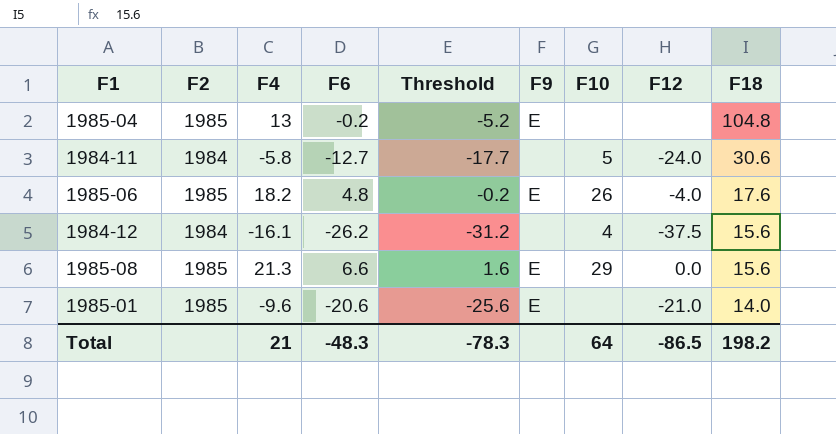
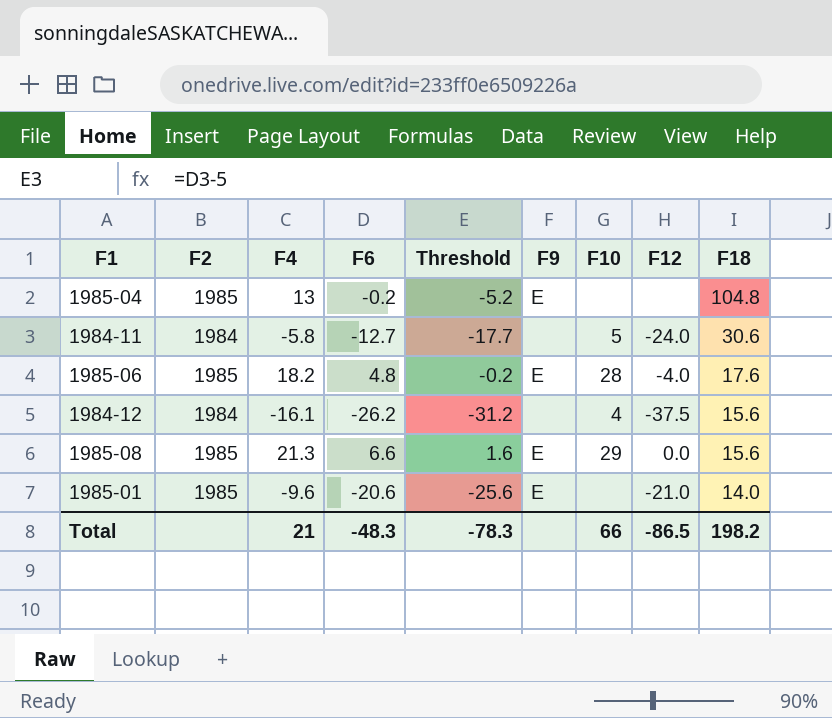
1985-06 | F10: 26 -> 28
Total | F10: 64 -> 66

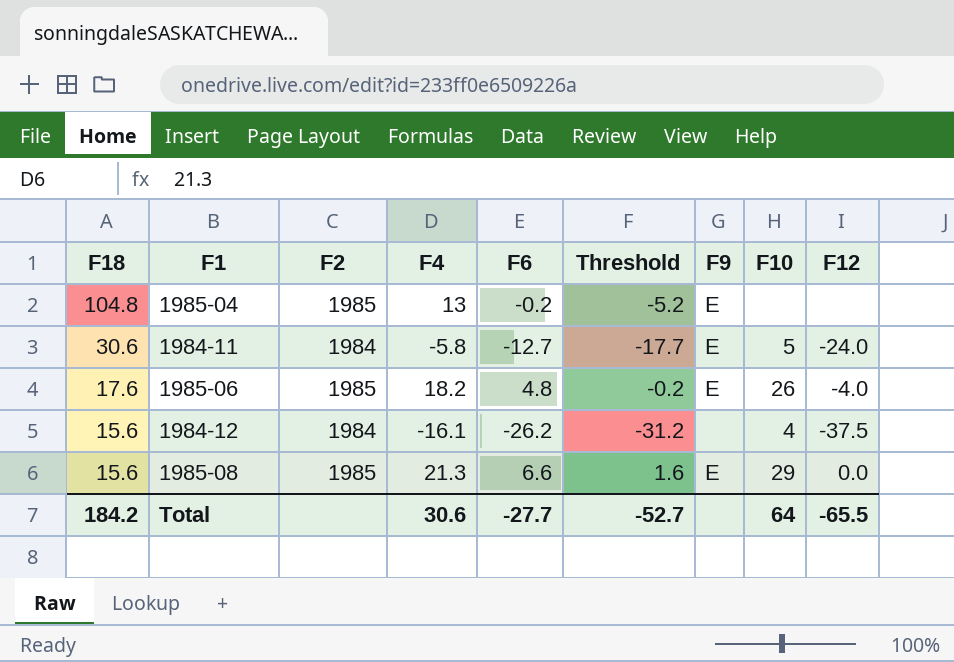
column F18 | position: 9 -> 1
row 1985-01: 1985 | -9.6 | -20.6 | -25.6 | E | none | -21.0 | 14.0 -> none
1984-11 | F9: none -> E
1985-06 | F10: 28 -> 26
Total | F18: 198.2 -> 184.2
Total | F4: 21 -> 30.6
Total | F6: -48.3 -> -27.7
Total | Threshold: -78.3 -> -52.7
Total | F10: 66 -> 64
Total | F12: -86.5 -> -65.5

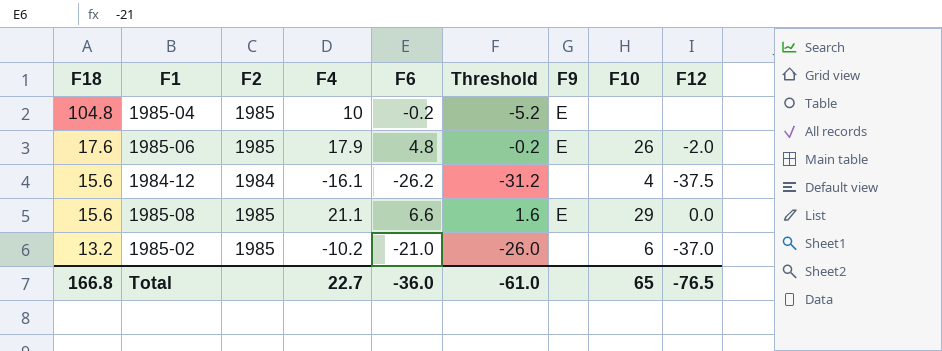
row 1984-11: 30.6 | 1984 | -5.8 | -12.7 | -17.7 | E | 5 | -24.0 -> none
1985-04 | F4: 13 -> 10
1985-06 | F4: 18.2 -> 17.9
1985-06 | F12: -4.0 -> -2.0
1985-08 | F4: 21.3 -> 21.1
row 1985-02: none -> 13.2 | 1985 | -10.2 | -21.0 | -26.0 | none | 6 | -37.0
Total | F18: 184.2 -> 166.8
Total | F4: 30.6 -> 22.7
Total | F6: -27.7 -> -36.0
Total | Threshold: -52.7 -> -61.0
Total | F10: 64 -> 65
Total | F12: -65.5 -> -76.5

